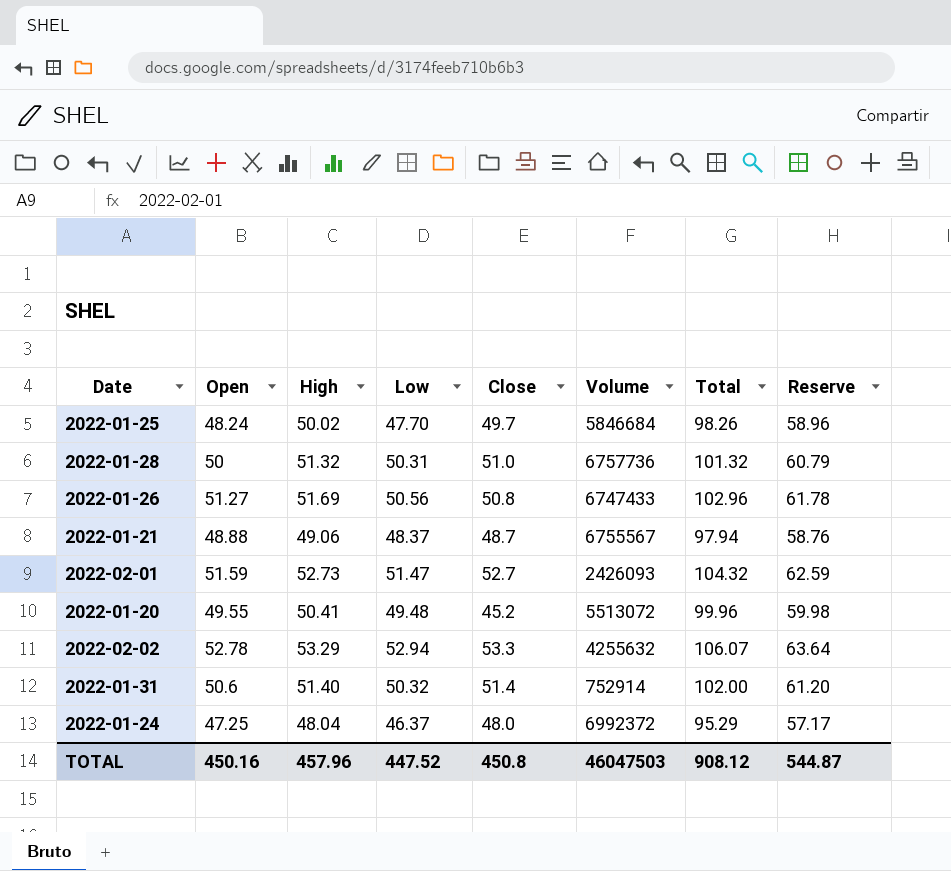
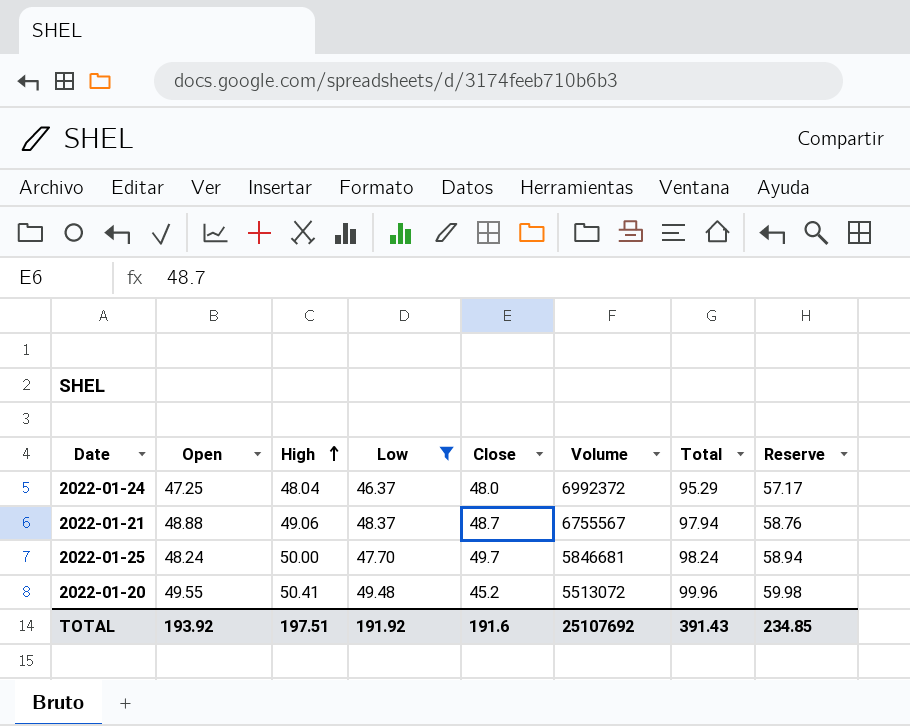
filter: none -> Low <= 49.48
row order: none -> High ascending
2022-01-25 | High: 50.02 -> 50.00
2022-01-25 | Volume: 5846684 -> 5846681
2022-01-25 | Total: 98.26 -> 98.24
2022-01-25 | Reserve: 58.96 -> 58.94
TOTAL | Open: 450.16 -> 193.92
TOTAL | High: 457.96 -> 197.51
TOTAL | Low: 447.52 -> 191.92
TOTAL | Close: 450.8 -> 191.6
TOTAL | Volume: 46047503 -> 25107692
TOTAL | Total: 908.12 -> 391.43
TOTAL | Reserve: 544.87 -> 234.85

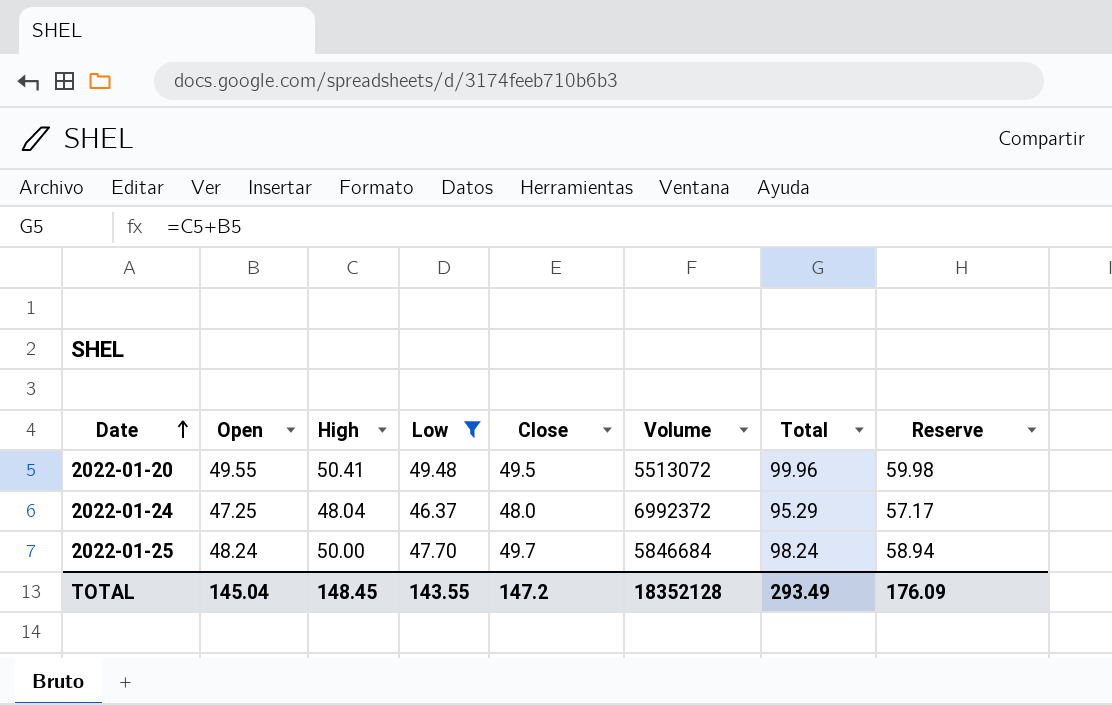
row order: High ascending -> Date ascending
row 2022-01-21: 48.88 | 49.06 | 48.37 | 48.7 | 6755567 | 97.94 | 58.76 -> none
2022-01-20 | Close: 45.2 -> 49.5
2022-01-25 | Volume: 5846681 -> 5846684
TOTAL | Open: 193.92 -> 145.04
TOTAL | High: 197.51 -> 148.45
TOTAL | Low: 191.92 -> 143.55
TOTAL | Close: 191.6 -> 147.2
TOTAL | Volume: 25107692 -> 18352128
TOTAL | Total: 391.43 -> 293.49
TOTAL | Reserve: 234.85 -> 176.09

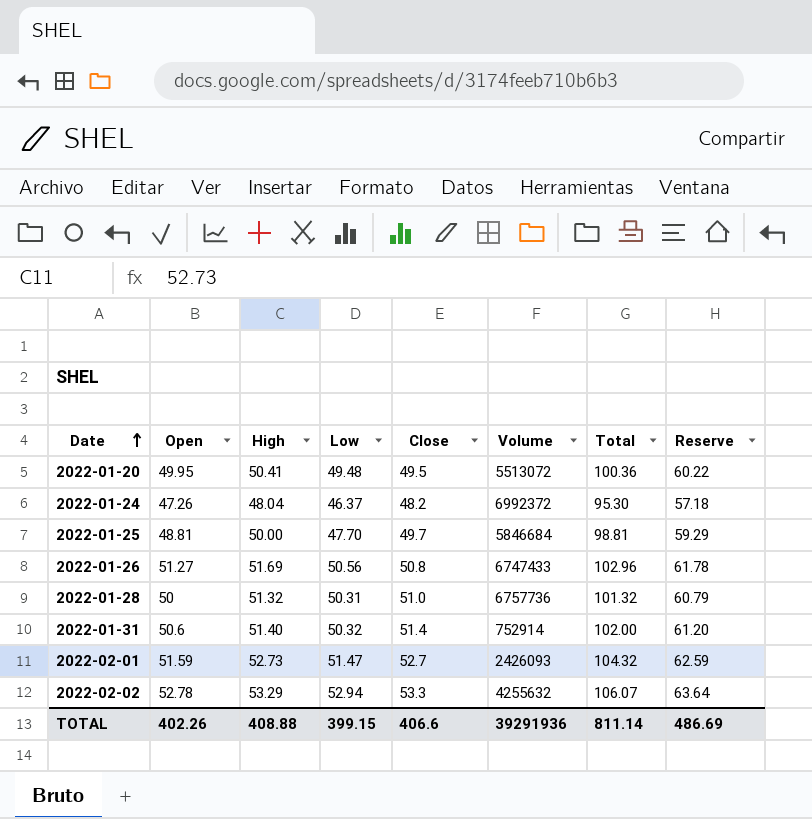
filter: Low <= 49.48 -> none
2022-01-20 | Open: 49.55 -> 49.95
2022-01-20 | Total: 99.96 -> 100.36
2022-01-20 | Reserve: 59.98 -> 60.22
2022-01-24 | Open: 47.25 -> 47.26
2022-01-24 | Close: 48.0 -> 48.2
2022-01-24 | Total: 95.29 -> 95.30
2022-01-24 | Reserve: 57.17 -> 57.18
2022-01-25 | Open: 48.24 -> 48.81
2022-01-25 | Total: 98.24 -> 98.81
2022-01-25 | Reserve: 58.94 -> 59.29
TOTAL | Open: 145.04 -> 402.26
TOTAL | High: 148.45 -> 408.88
TOTAL | Low: 143.55 -> 399.15
TOTAL | Close: 147.2 -> 406.6
TOTAL | Volume: 18352128 -> 39291936
TOTAL | Total: 293.49 -> 811.14
TOTAL | Reserve: 176.09 -> 486.69

